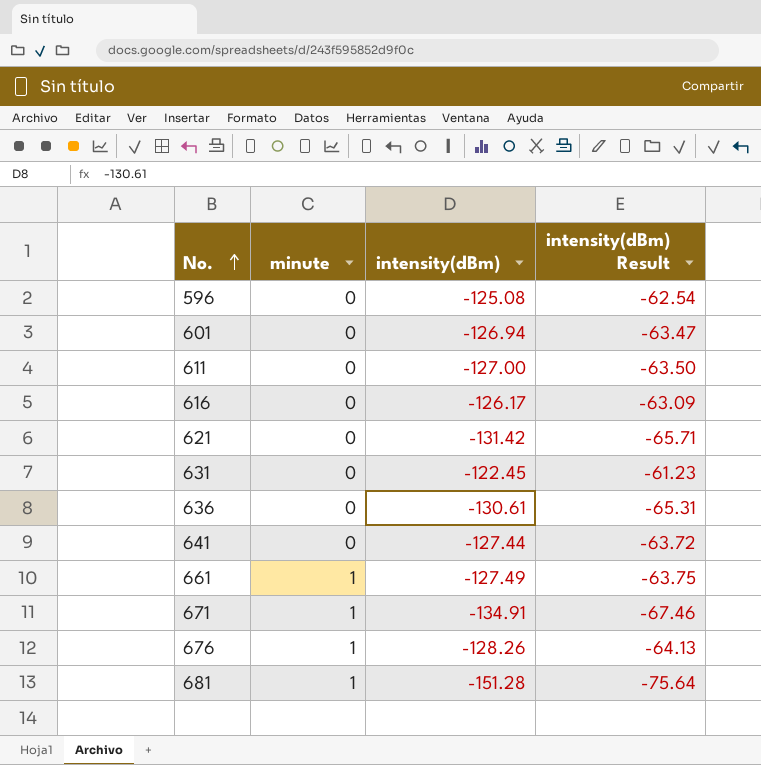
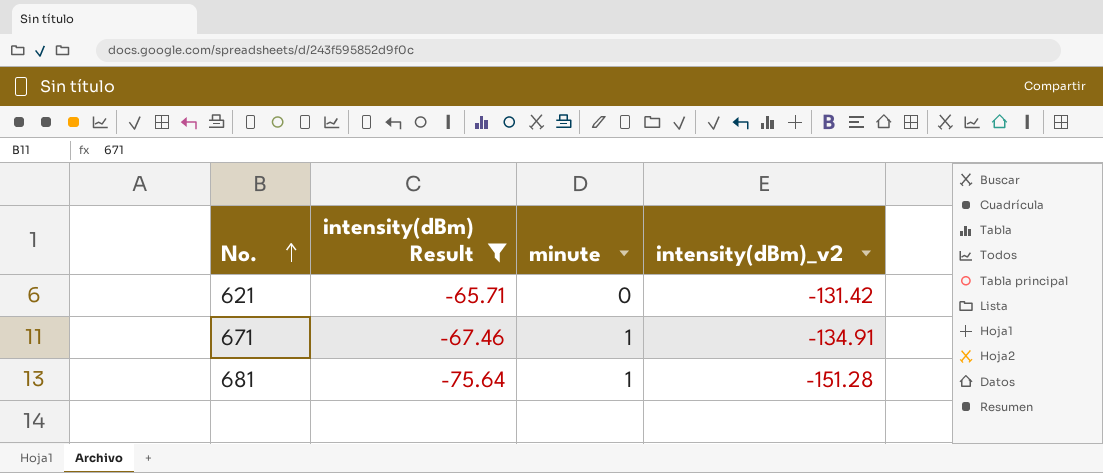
filter: none -> intensity(dBm) Result <= -65.71
column intensity(dBm) Result | position: 4 -> 2
column name: intensity(dBm) -> intensity(dBm)_v2

